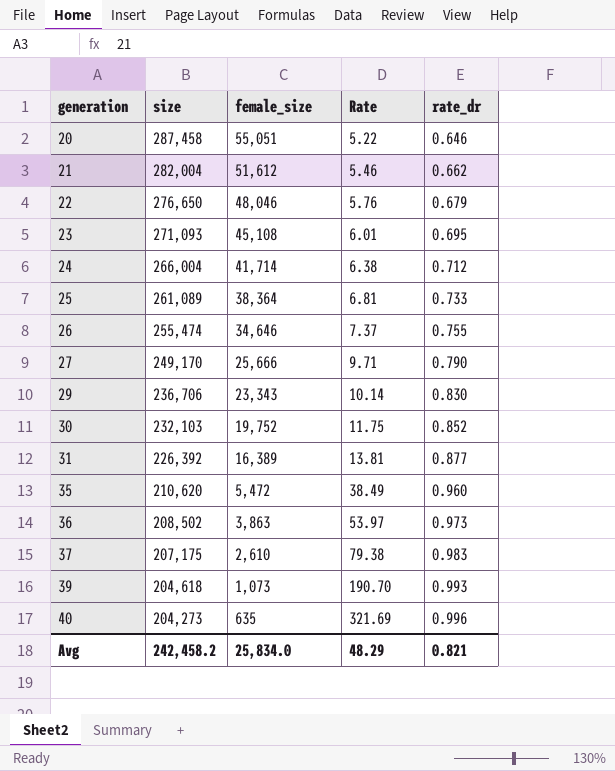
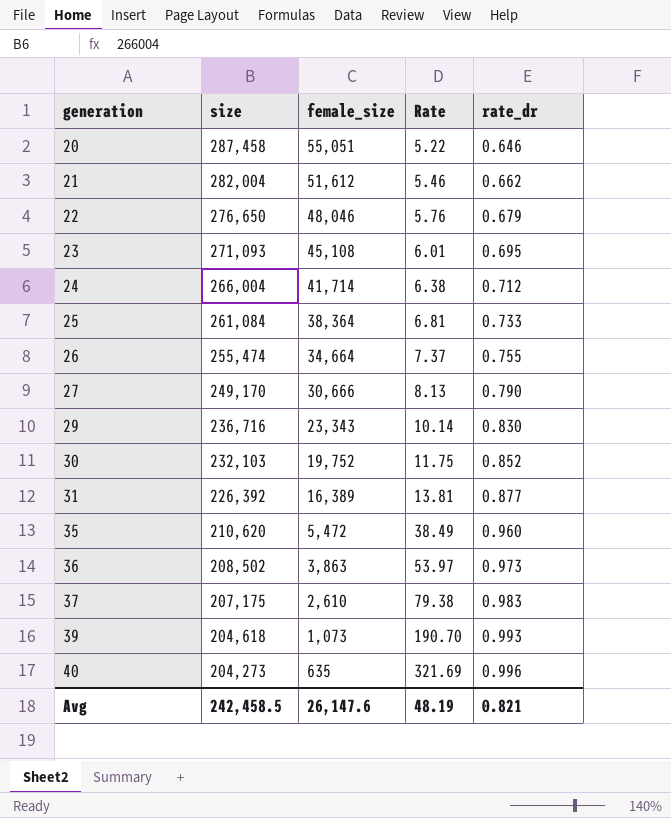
25 | size: 261,089 -> 261,084
26 | female_size: 34,646 -> 34,664
27 | female_size: 25,666 -> 30,666
27 | Rate: 9.71 -> 8.13
29 | size: 236,706 -> 236,716
Avg | size: 242,458.2 -> 242,458.5
Avg | female_size: 25,834.0 -> 26,147.6
Avg | Rate: 48.29 -> 48.19

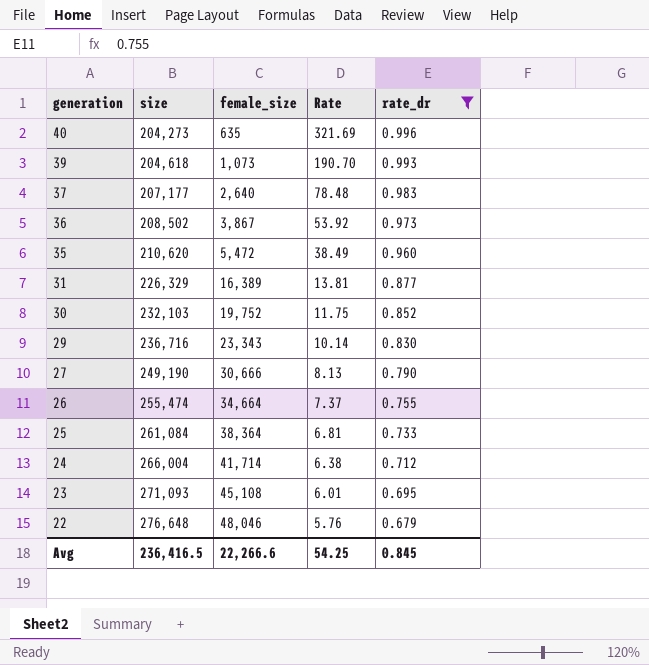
filter: none -> rate_dr >= 0.679
row order: generation ascending -> generation descending
37 | size: 207,175 -> 207,177
37 | female_size: 2,610 -> 2,640
37 | Rate: 79.38 -> 78.48
36 | female_size: 3,863 -> 3,867
36 | Rate: 53.97 -> 53.92
31 | size: 226,392 -> 226,329
27 | size: 249,170 -> 249,190
22 | size: 276,650 -> 276,648
Avg | size: 242,458.5 -> 236,416.5
Avg | female_size: 26,147.6 -> 22,266.6
Avg | Rate: 48.19 -> 54.25
Avg | rate_dr: 0.821 -> 0.845

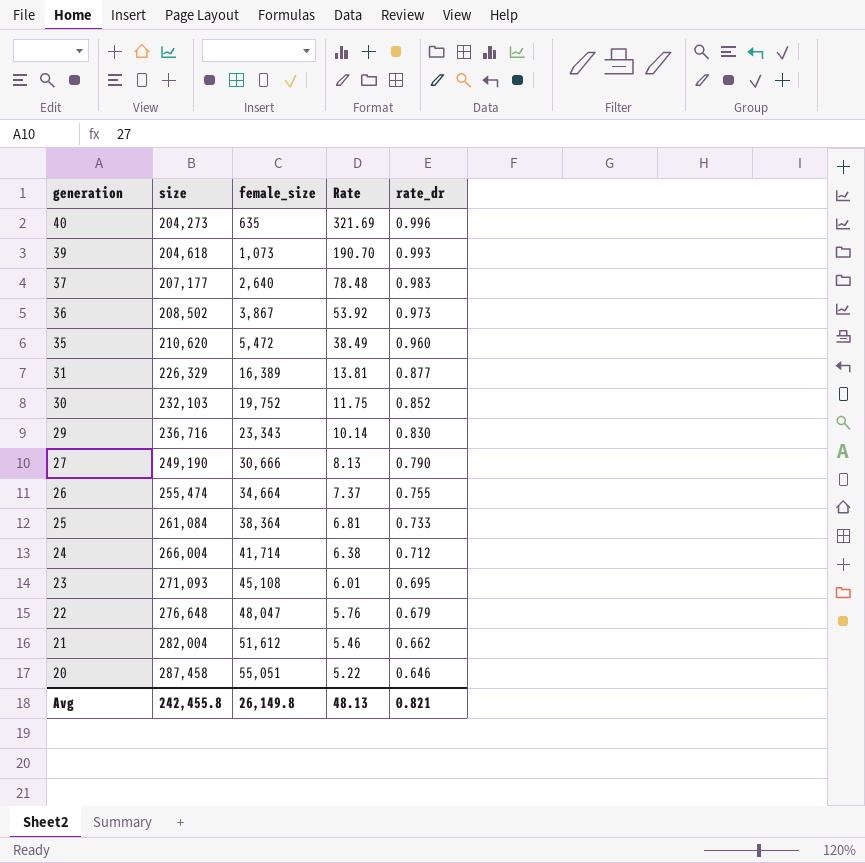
filter: rate_dr >= 0.679 -> none
22 | female_size: 48,046 -> 48,047
Avg | size: 236,416.5 -> 242,455.8
Avg | female_size: 22,266.6 -> 26,149.8
Avg | Rate: 54.25 -> 48.13
Avg | rate_dr: 0.845 -> 0.821

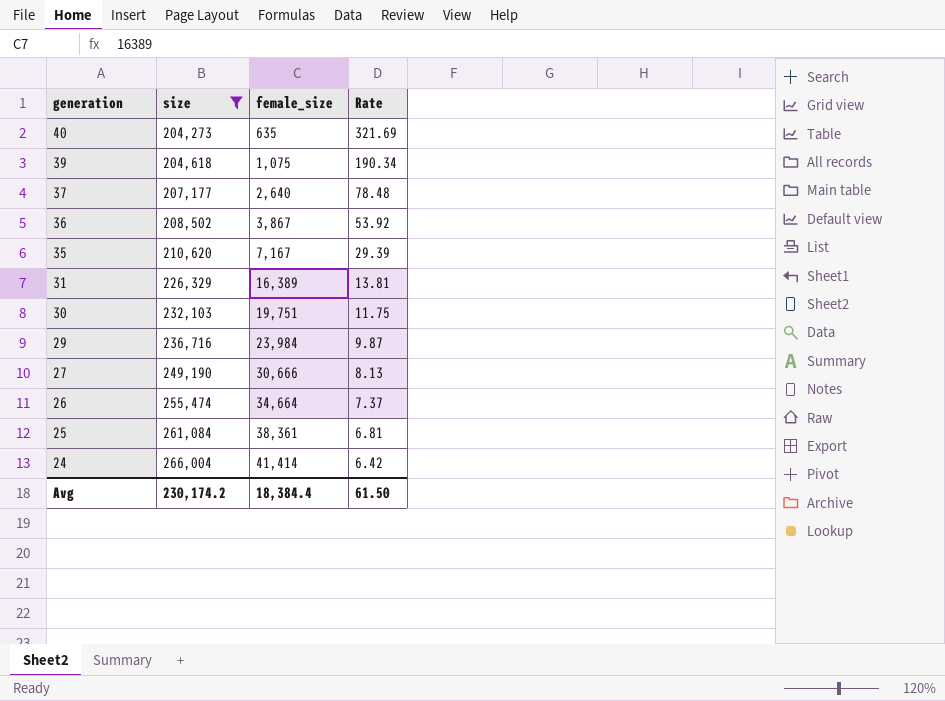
filter: none -> size <= 266,004
column rate_dr | position: 5 -> none
39 | female_size: 1,073 -> 1,075
39 | Rate: 190.70 -> 190.34
35 | female_size: 5,472 -> 7,167
35 | Rate: 38.49 -> 29.39
30 | female_size: 19,752 -> 19,751
29 | female_size: 23,343 -> 23,984
29 | Rate: 10.14 -> 9.87
25 | female_size: 38,364 -> 38,361
24 | female_size: 41,714 -> 41,414
24 | Rate: 6.38 -> 6.42
Avg | size: 242,455.8 -> 230,174.2
Avg | female_size: 26,149.8 -> 18,384.4
Avg | Rate: 48.13 -> 61.50

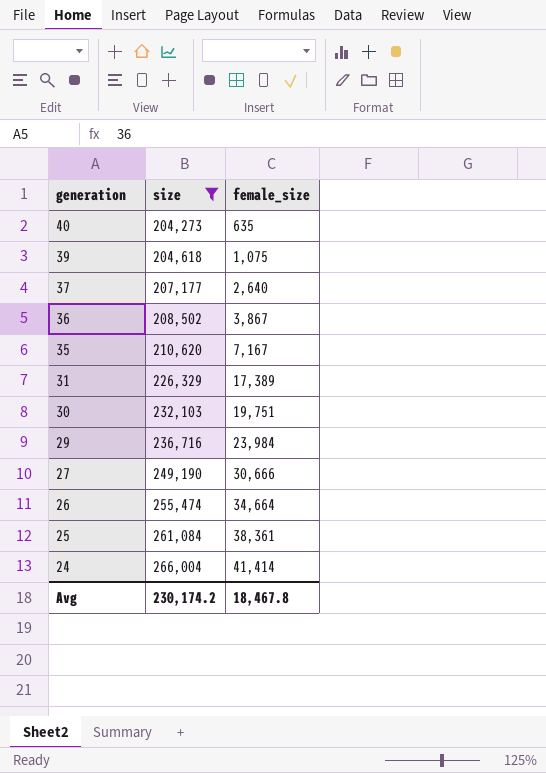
column Rate | formula: [size] / [female_size] -> none
31 | female_size: 16,389 -> 17,389
Avg | female_size: 18,384.4 -> 18,467.8

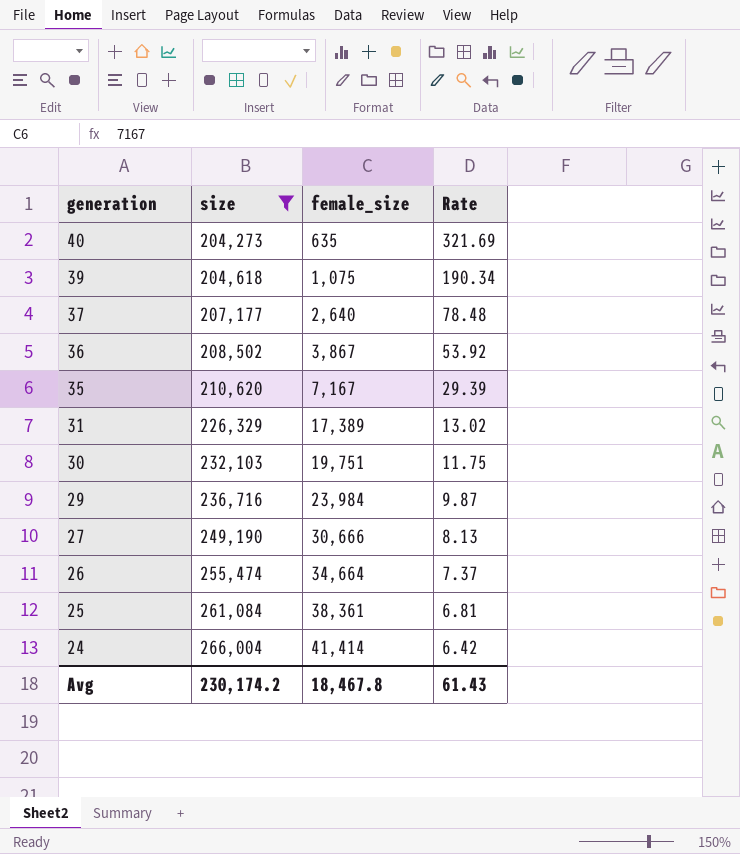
column Rate | formula: none -> [size] / [female_size]

